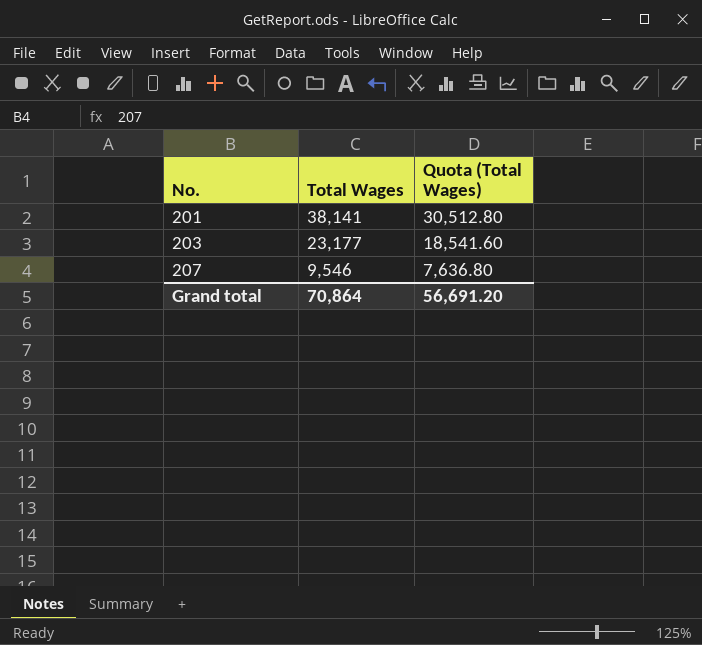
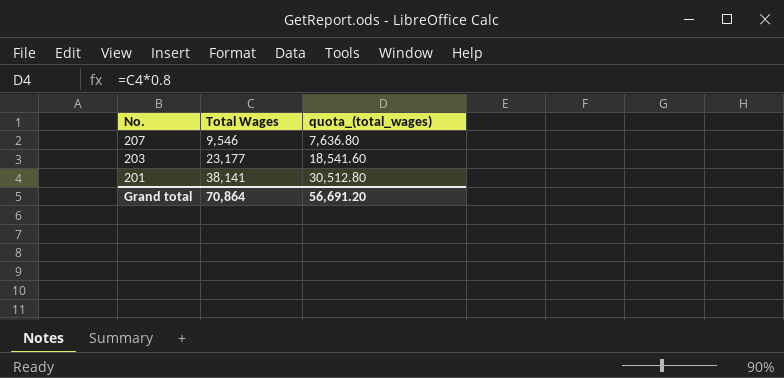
row order: No. ascending -> No. descending
column name: Quota (Total Wages) -> quota_(total_wages)

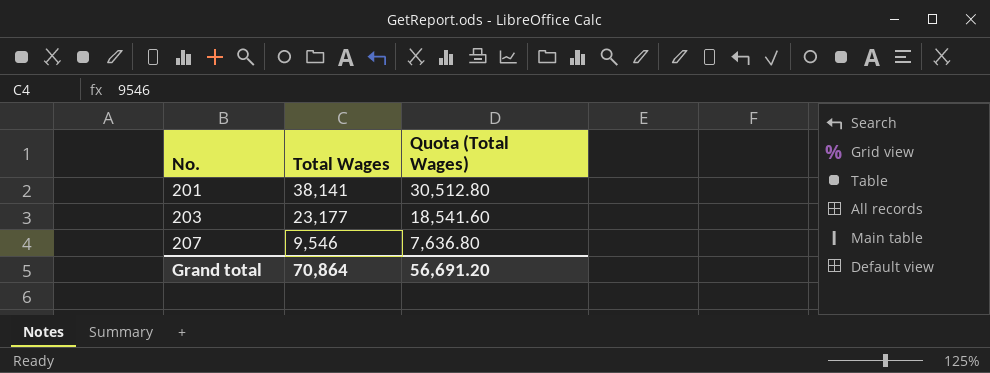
row order: No. descending -> No. ascending
column name: quota_(total_wages) -> Quota (Total Wages)

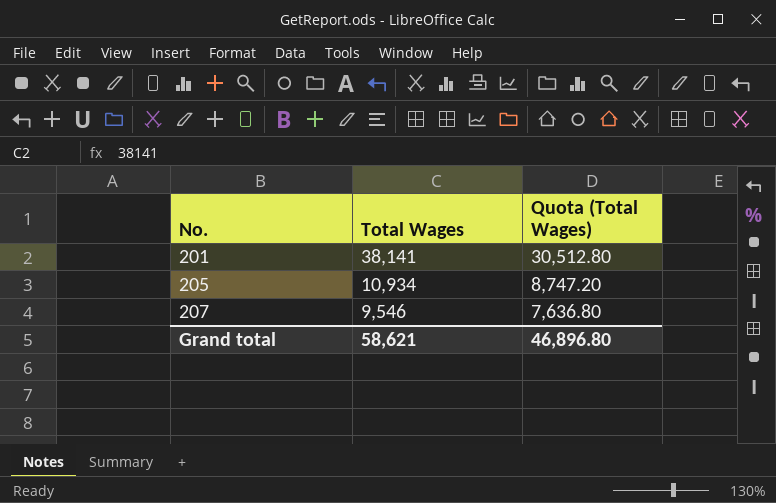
row 203: 23,177 | 18,541.60 -> none
row 205: none -> 10,934 | 8,747.20
Grand total | Total Wages: 70,864 -> 58,621
Grand total | Quota (Total Wages): 56,691.20 -> 46,896.80

